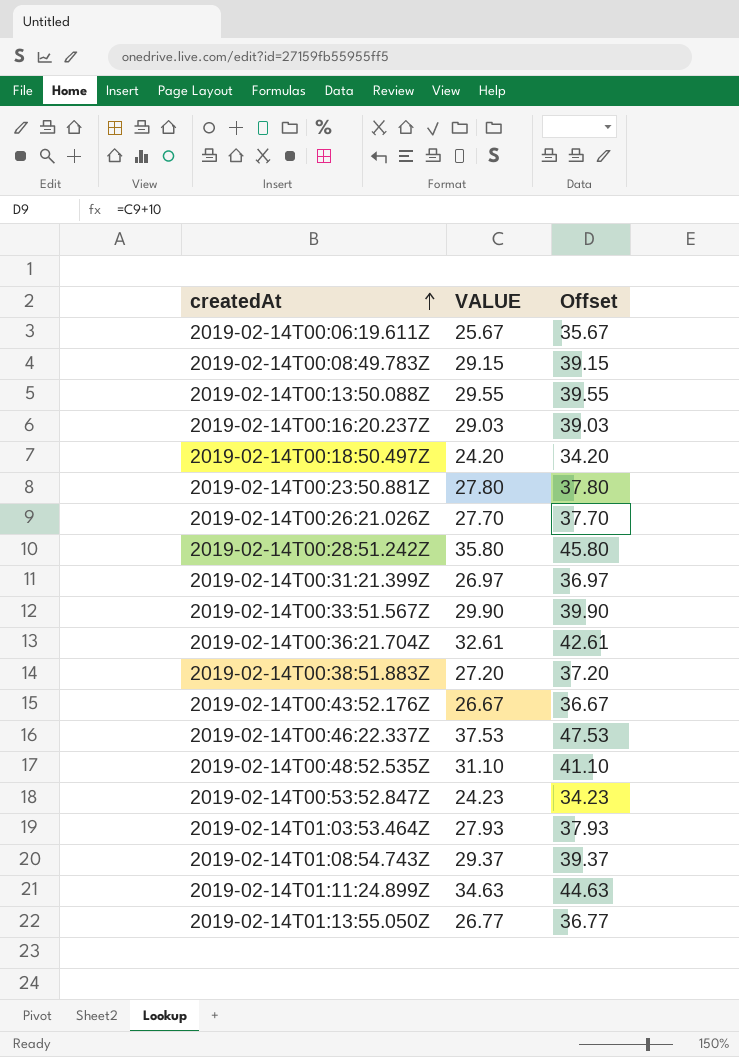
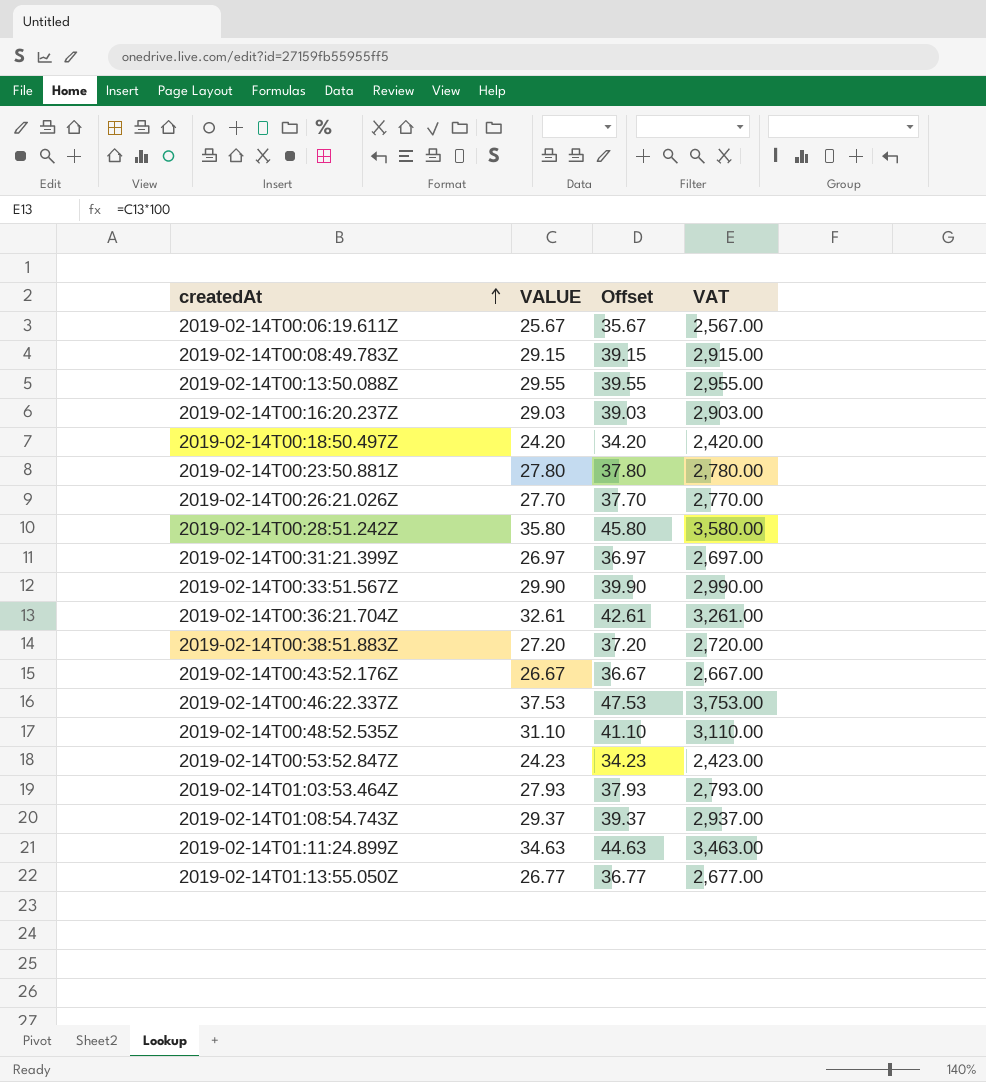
column VAT | formula: none -> [VALUE] * 100

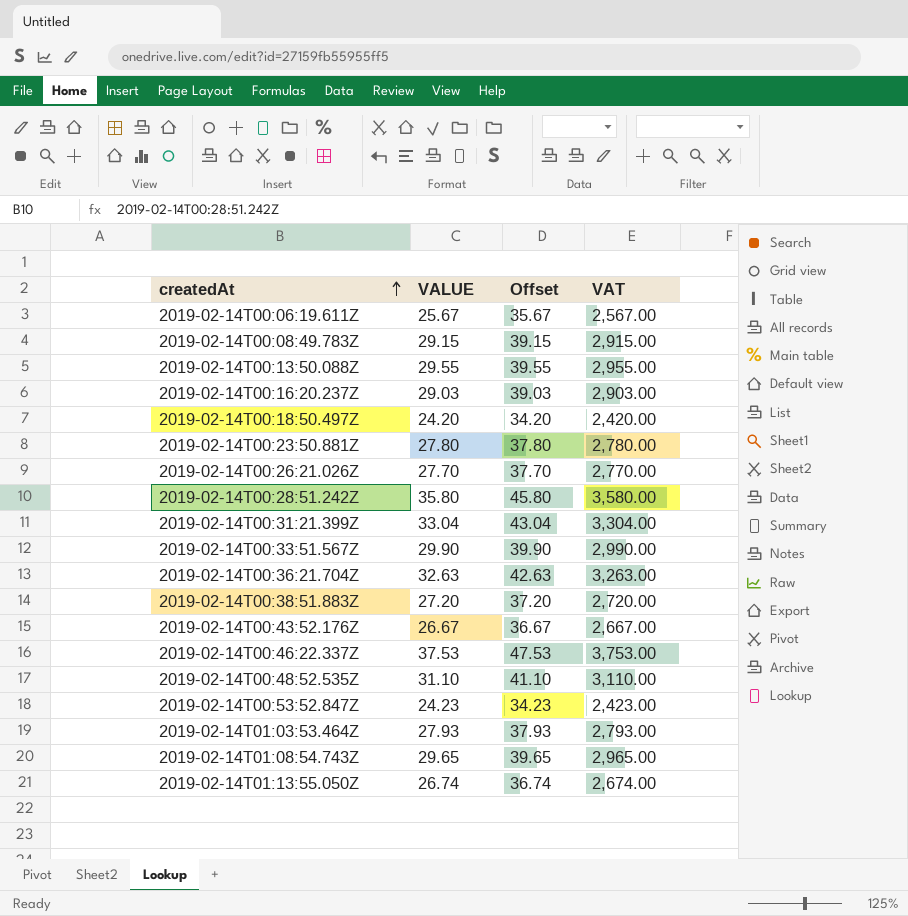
row 2019-02-14T01:11:24.899Z: 34.63 | 44.63 | 3,463.00 -> none
2019-02-14T00:31:21.399Z | VALUE: 26.97 -> 33.04
2019-02-14T00:31:21.399Z | Offset: 36.97 -> 43.04
2019-02-14T00:31:21.399Z | VAT: 2,697.00 -> 3,304.00
2019-02-14T00:36:21.704Z | VALUE: 32.61 -> 32.63
2019-02-14T00:36:21.704Z | Offset: 42.61 -> 42.63
2019-02-14T00:36:21.704Z | VAT: 3,261.00 -> 3,263.00
2019-02-14T01:08:54.743Z | VALUE: 29.37 -> 29.65
2019-02-14T01:08:54.743Z | Offset: 39.37 -> 39.65
2019-02-14T01:08:54.743Z | VAT: 2,937.00 -> 2,965.00
2019-02-14T01:13:55.050Z | VALUE: 26.77 -> 26.74
2019-02-14T01:13:55.050Z | Offset: 36.77 -> 36.74
2019-02-14T01:13:55.050Z | VAT: 2,677.00 -> 2,674.00

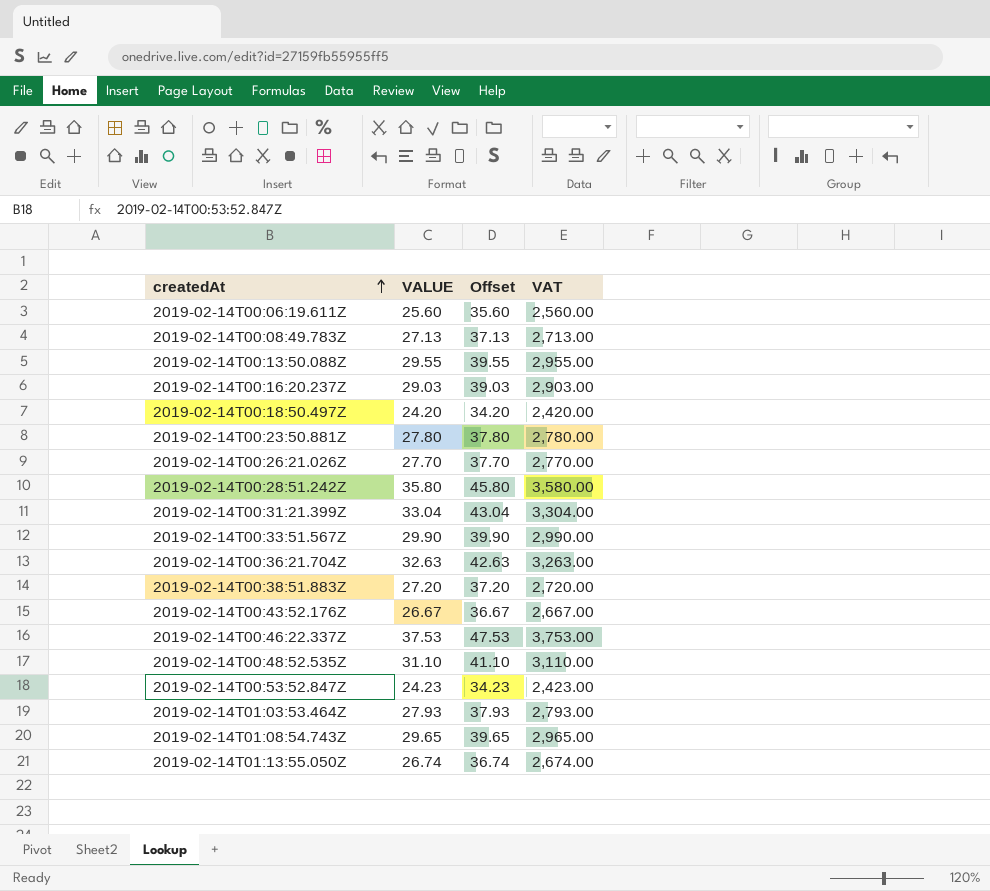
2019-02-14T00:06:19.611Z | VALUE: 25.67 -> 25.60
2019-02-14T00:06:19.611Z | Offset: 35.67 -> 35.60
2019-02-14T00:06:19.611Z | VAT: 2,567.00 -> 2,560.00
2019-02-14T00:08:49.783Z | VALUE: 29.15 -> 27.13
2019-02-14T00:08:49.783Z | Offset: 39.15 -> 37.13
2019-02-14T00:08:49.783Z | VAT: 2,915.00 -> 2,713.00

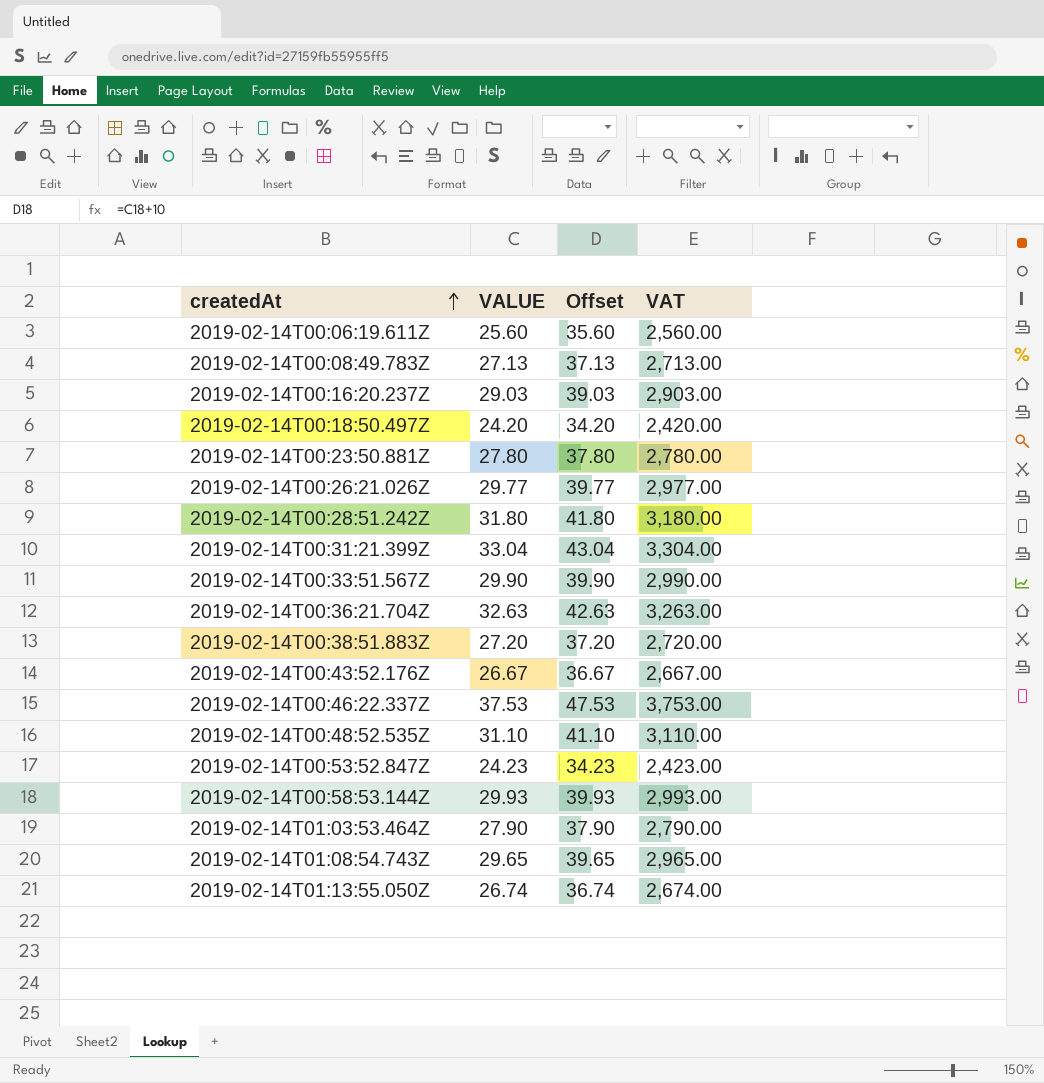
row 2019-02-14T00:13:50.088Z: 29.55 | 39.55 | 2,955.00 -> none
2019-02-14T00:26:21.026Z | VALUE: 27.70 -> 29.77
2019-02-14T00:26:21.026Z | Offset: 37.70 -> 39.77
2019-02-14T00:26:21.026Z | VAT: 2,770.00 -> 2,977.00
2019-02-14T00:28:51.242Z | VALUE: 35.80 -> 31.80
2019-02-14T00:28:51.242Z | Offset: 45.80 -> 41.80
2019-02-14T00:28:51.242Z | VAT: 3,580.00 -> 3,180.00
row 2019-02-14T00:58:53.144Z: none -> 29.93 | 39.93 | 2,993.00
2019-02-14T01:03:53.464Z | VALUE: 27.93 -> 27.90
2019-02-14T01:03:53.464Z | Offset: 37.93 -> 37.90
2019-02-14T01:03:53.464Z | VAT: 2,793.00 -> 2,790.00

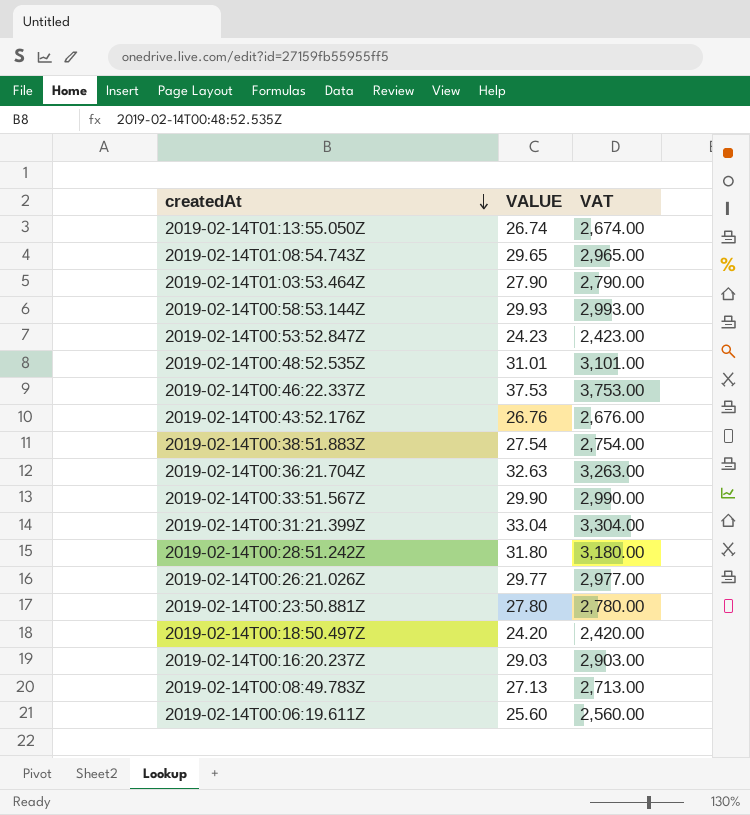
row order: createdAt ascending -> createdAt descending
column Offset | formula: [VALUE] + 10 -> none
2019-02-14T00:48:52.535Z | VALUE: 31.10 -> 31.01
2019-02-14T00:48:52.535Z | VAT: 3,110.00 -> 3,101.00
2019-02-14T00:43:52.176Z | VALUE: 26.67 -> 26.76
2019-02-14T00:43:52.176Z | VAT: 2,667.00 -> 2,676.00
2019-02-14T00:38:51.883Z | VALUE: 27.20 -> 27.54
2019-02-14T00:38:51.883Z | VAT: 2,720.00 -> 2,754.00

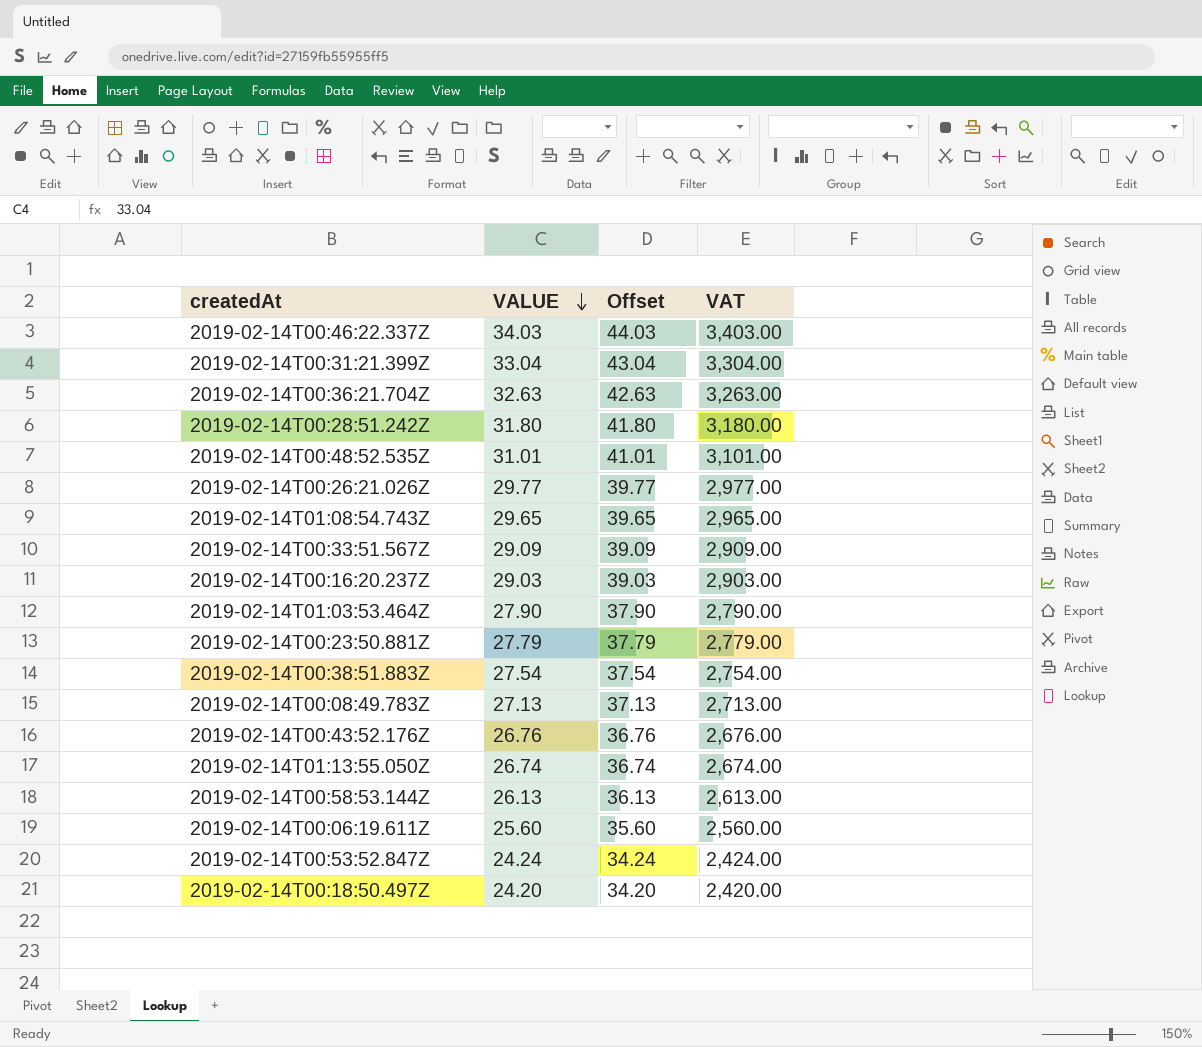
row order: createdAt descending -> VALUE descending
column Offset | formula: none -> [VALUE] + 10
2019-02-14T00:46:22.337Z | VALUE: 37.53 -> 34.03
2019-02-14T00:46:22.337Z | VAT: 3,753.00 -> 3,403.00
2019-02-14T00:33:51.567Z | VALUE: 29.90 -> 29.09
2019-02-14T00:33:51.567Z | VAT: 2,990.00 -> 2,909.00
2019-02-14T00:23:50.881Z | VALUE: 27.80 -> 27.79
2019-02-14T00:23:50.881Z | VAT: 2,780.00 -> 2,779.00
2019-02-14T00:58:53.144Z | VALUE: 29.93 -> 26.13
2019-02-14T00:58:53.144Z | VAT: 2,993.00 -> 2,613.00
2019-02-14T00:53:52.847Z | VALUE: 24.23 -> 24.24
2019-02-14T00:53:52.847Z | VAT: 2,423.00 -> 2,424.00

